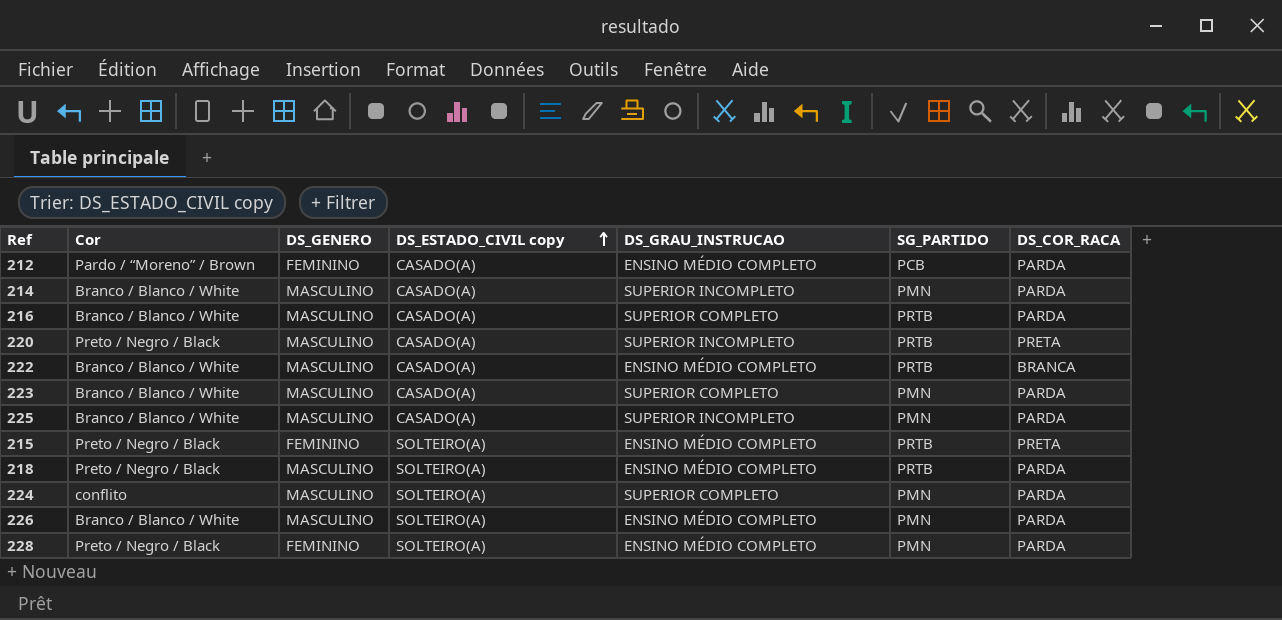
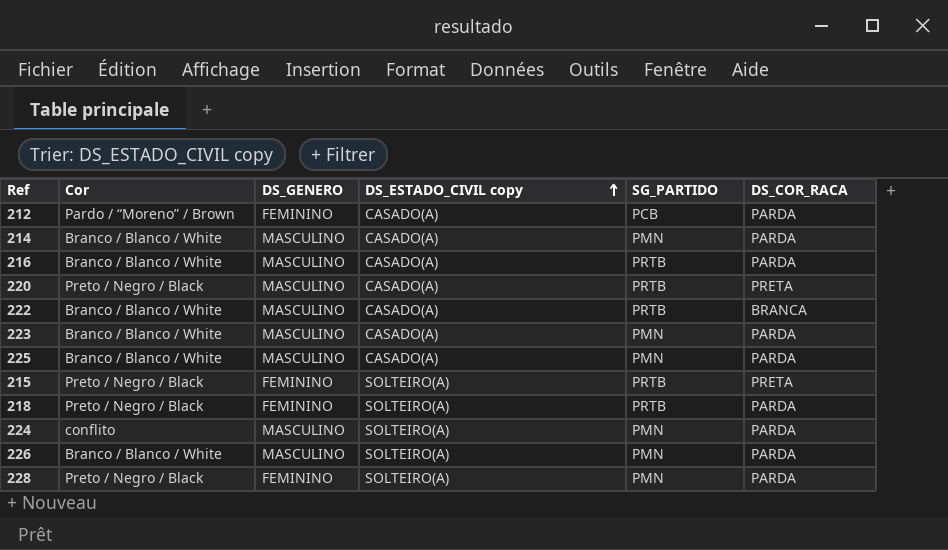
column DS_GRAU_INSTRUCAO | position: 5 -> none
218 | DS_GENERO: MASCULINO -> FEMININO

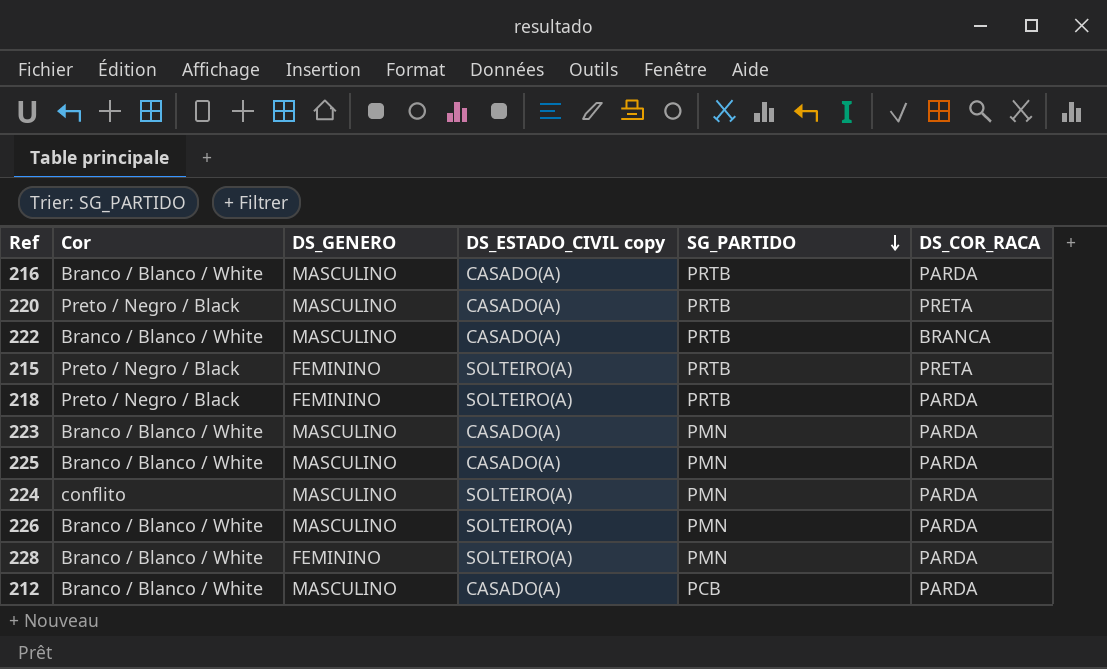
row order: DS_ESTADO_CIVIL copy ascending -> SG_PARTIDO descending
row 214: Branco / Blanco / White | MASCULINO | CASADO(A) | PMN | PARDA -> none
228 | Cor: Preto / Negro / Black -> Branco / Blanco / White
212 | Cor: Pardo / “Moreno” / Brown -> Branco / Blanco / White
212 | DS_GENERO: FEMININO -> MASCULINO

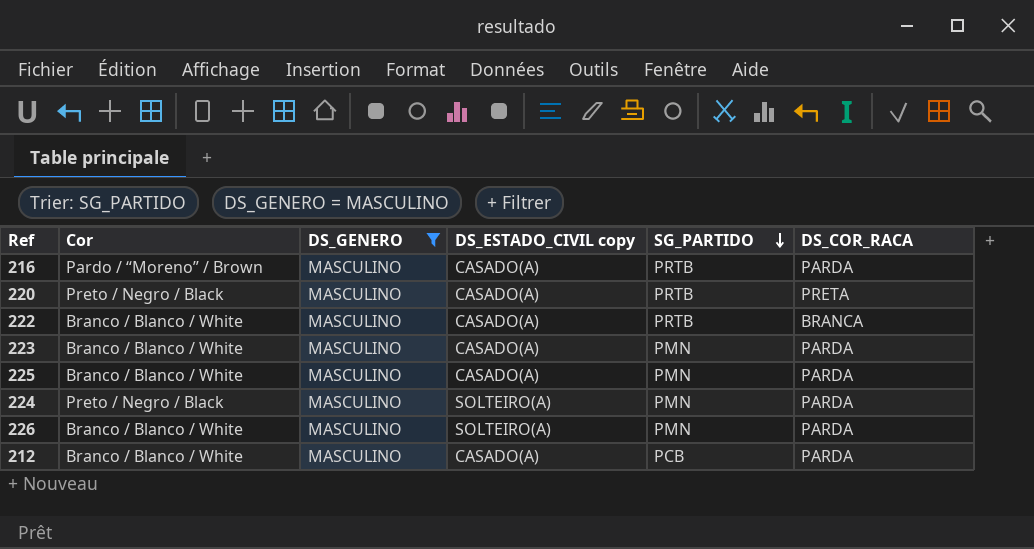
filter: none -> DS_GENERO = MASCULINO
216 | Cor: Branco / Blanco / White -> Pardo / “Moreno” / Brown
224 | Cor: conflito -> Preto / Negro / Black

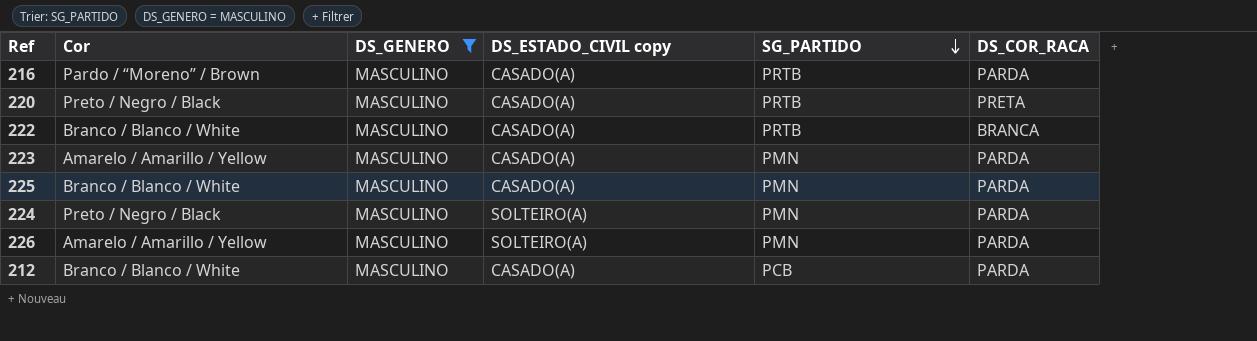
223 | Cor: Branco / Blanco / White -> Amarelo / Amarillo / Yellow
226 | Cor: Branco / Blanco / White -> Amarelo / Amarillo / Yellow

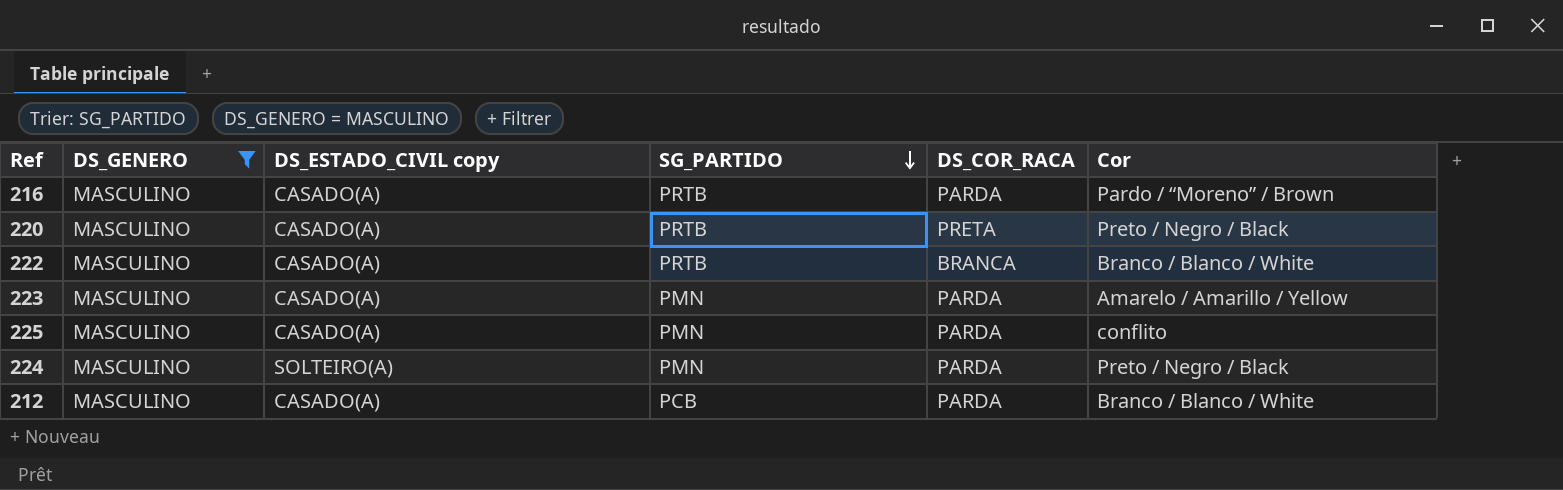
column Cor | position: 2 -> 6
row 226: Amarelo / Amarillo / Yellow | MASCULINO | SOLTEIRO(A) | PMN | PARDA -> none
225 | Cor: Branco / Blanco / White -> conflito

